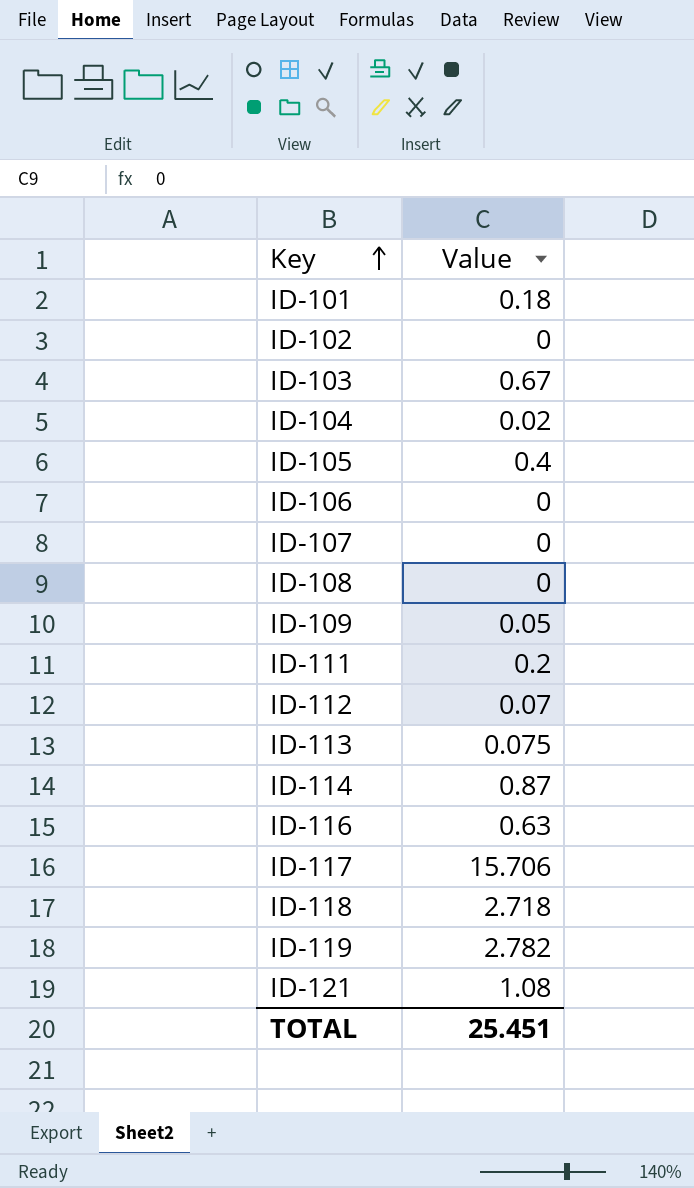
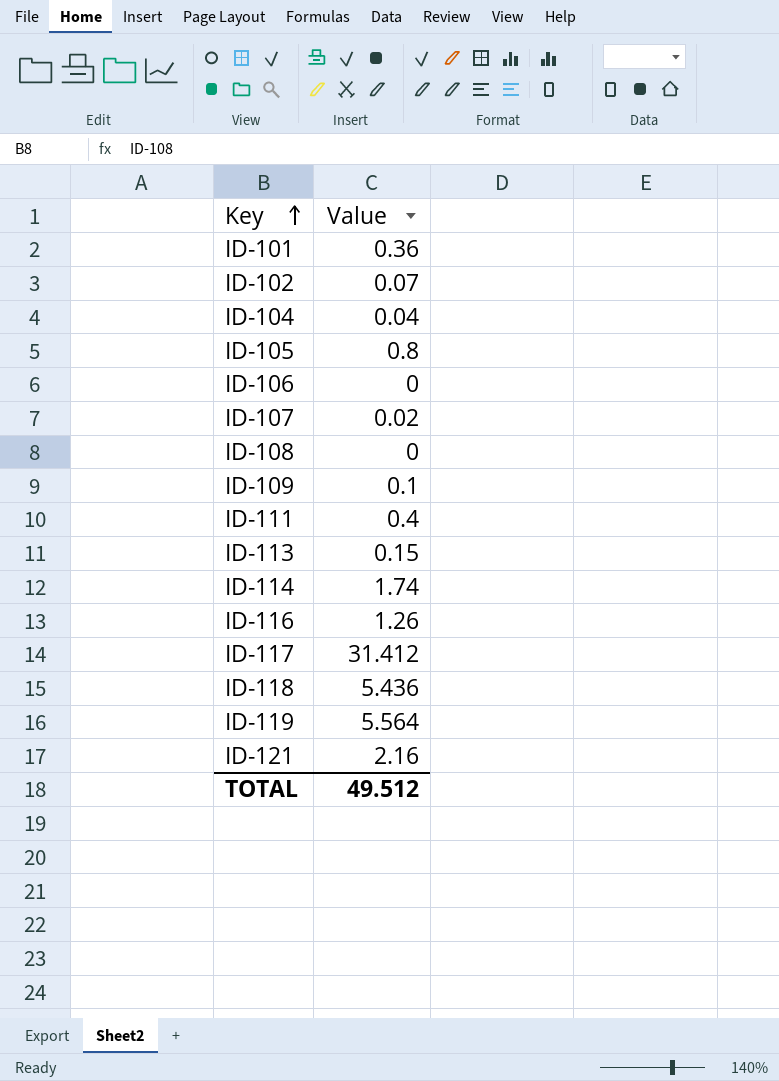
row ID-103: 0.67 -> none
row ID-112: 0.07 -> none
ID-101 | Value: 0.18 -> 0.36
ID-102 | Value: 0 -> 0.07
ID-104 | Value: 0.02 -> 0.04
ID-105 | Value: 0.4 -> 0.8
ID-107 | Value: 0 -> 0.02
ID-109 | Value: 0.05 -> 0.1
ID-111 | Value: 0.2 -> 0.4
ID-113 | Value: 0.075 -> 0.15
ID-114 | Value: 0.87 -> 1.74
ID-116 | Value: 0.63 -> 1.26
ID-117 | Value: 15.706 -> 31.412
ID-118 | Value: 2.718 -> 5.436
ID-119 | Value: 2.782 -> 5.564
ID-121 | Value: 1.08 -> 2.16
TOTAL | Value: 25.451 -> 49.512

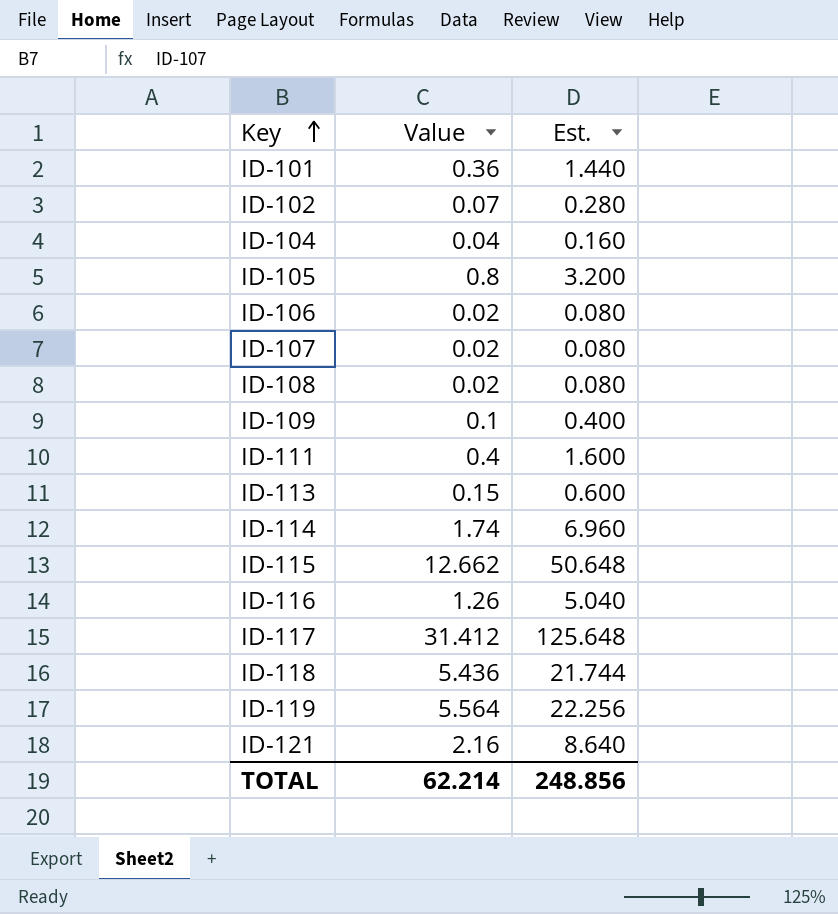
column Est. | formula: none -> [Value] * 4
ID-106 | Value: 0 -> 0.02
ID-108 | Value: 0 -> 0.02
row ID-115: none -> 12.662 | 50.648
TOTAL | Value: 49.512 -> 62.214

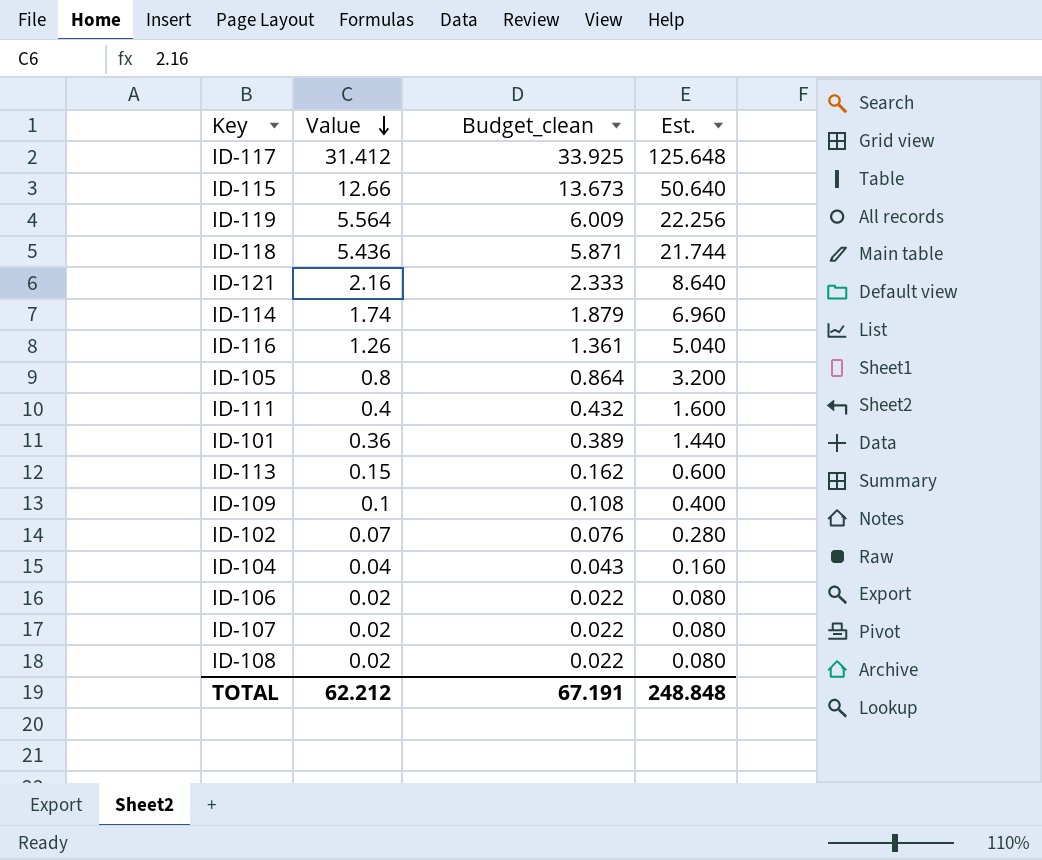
row order: Key ascending -> Value descending
column Budget_clean | formula: none -> [Value] * 1.08
ID-115 | Value: 12.662 -> 12.66
ID-115 | Est.: 50.648 -> 50.640
TOTAL | Value: 62.214 -> 62.212
TOTAL | Est.: 248.856 -> 248.848

